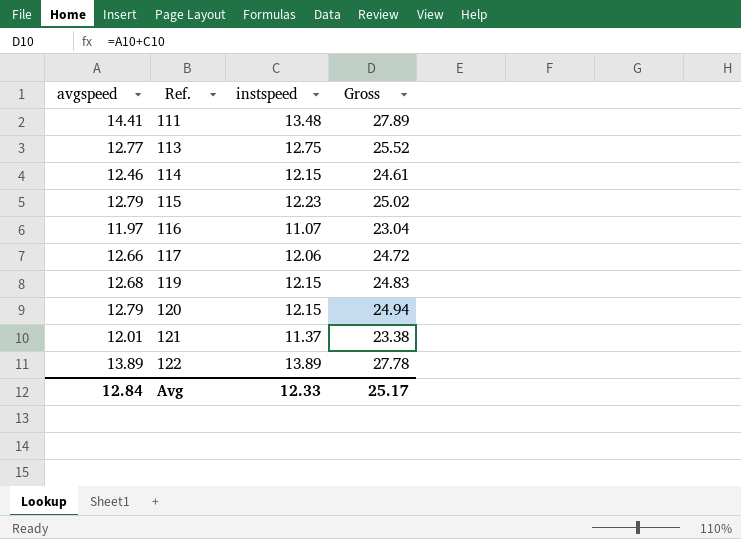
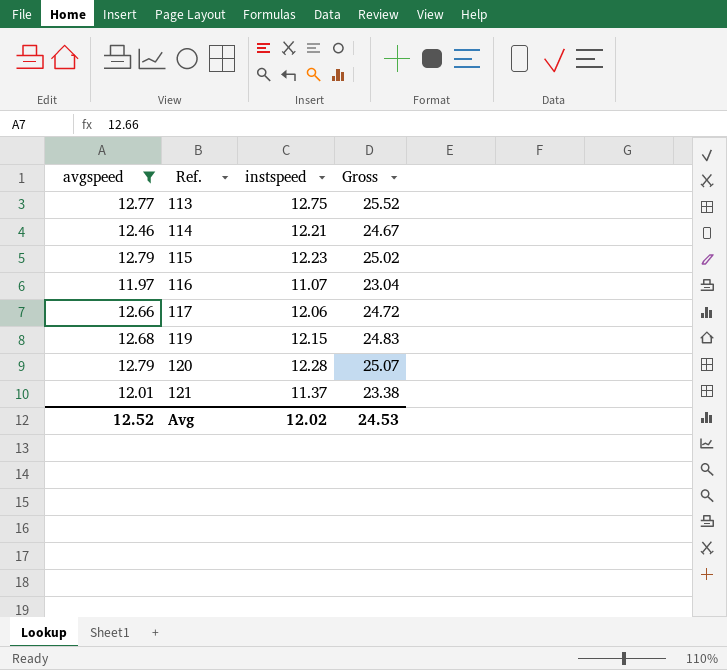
filter: none -> avgspeed <= 12.79
114 | instspeed: 12.15 -> 12.21
114 | Gross: 24.61 -> 24.67
120 | instspeed: 12.15 -> 12.28
120 | Gross: 24.94 -> 25.07
Avg | avgspeed: 12.84 -> 12.52
Avg | instspeed: 12.33 -> 12.02
Avg | Gross: 25.17 -> 24.53

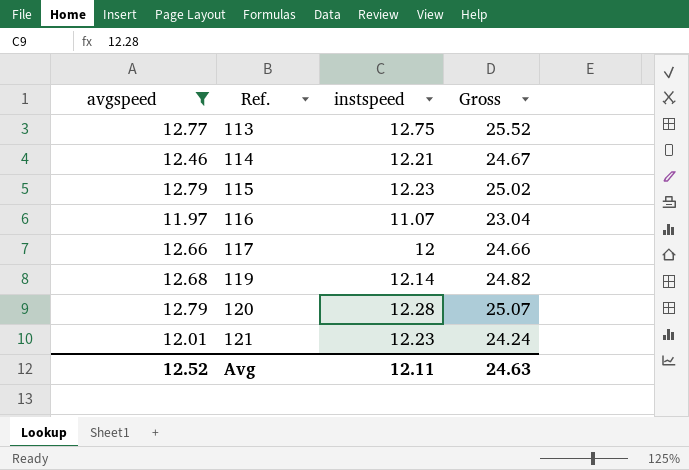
117 | instspeed: 12.06 -> 12
117 | Gross: 24.72 -> 24.66
119 | instspeed: 12.15 -> 12.14
119 | Gross: 24.83 -> 24.82
121 | instspeed: 11.37 -> 12.23
121 | Gross: 23.38 -> 24.24
Avg | instspeed: 12.02 -> 12.11
Avg | Gross: 24.53 -> 24.63

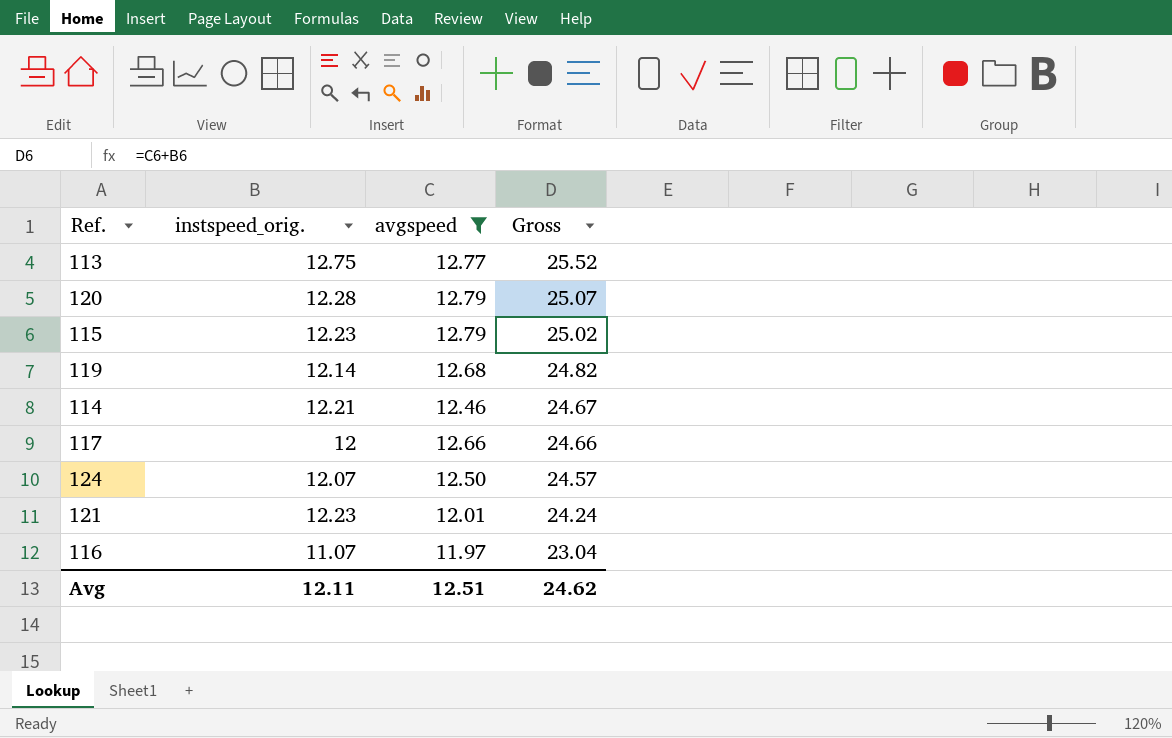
row order: Ref. ascending -> Gross descending
column name: instspeed -> instspeed_orig.
column avgspeed | position: 1 -> 3
row 124: none -> 12.07 | 12.50 | 24.57
Avg | avgspeed: 12.52 -> 12.51
Avg | Gross: 24.63 -> 24.62

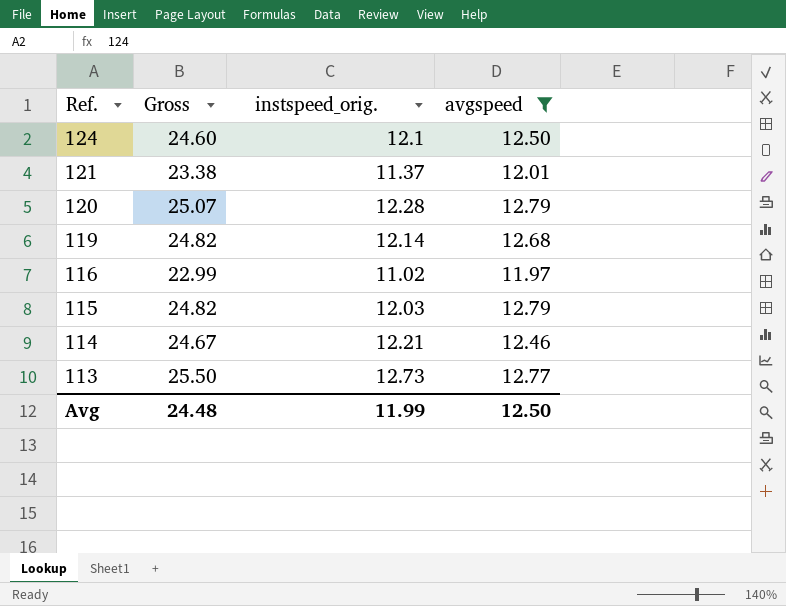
row order: Gross descending -> Ref. descending
column Gross | position: 4 -> 2
row 117: 12 | 12.66 | 24.66 -> none
124 | Gross: 24.57 -> 24.60
124 | instspeed_orig.: 12.07 -> 12.1
121 | Gross: 24.24 -> 23.38
121 | instspeed_orig.: 12.23 -> 11.37
116 | Gross: 23.04 -> 22.99
116 | instspeed_orig.: 11.07 -> 11.02
115 | Gross: 25.02 -> 24.82
115 | instspeed_orig.: 12.23 -> 12.03
113 | Gross: 25.52 -> 25.50
113 | instspeed_orig.: 12.75 -> 12.73
Avg | Gross: 24.62 -> 24.48
Avg | instspeed_orig.: 12.11 -> 11.99
Avg | avgspeed: 12.51 -> 12.50

